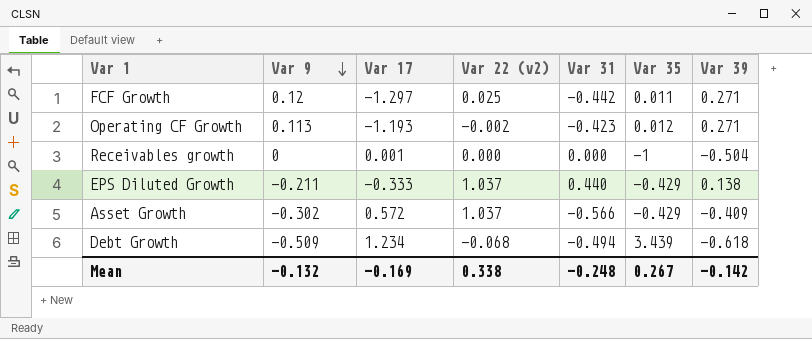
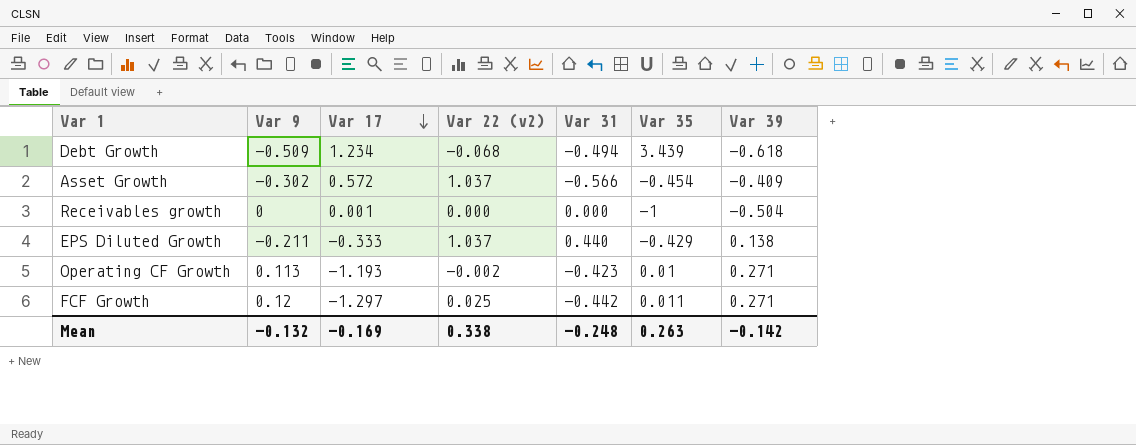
row order: Var 9 descending -> Var 17 descending
Asset Growth | Var 35: -0.429 -> -0.454
Operating CF Growth | Var 35: 0.012 -> 0.01
Mean | Var 35: 0.267 -> 0.263

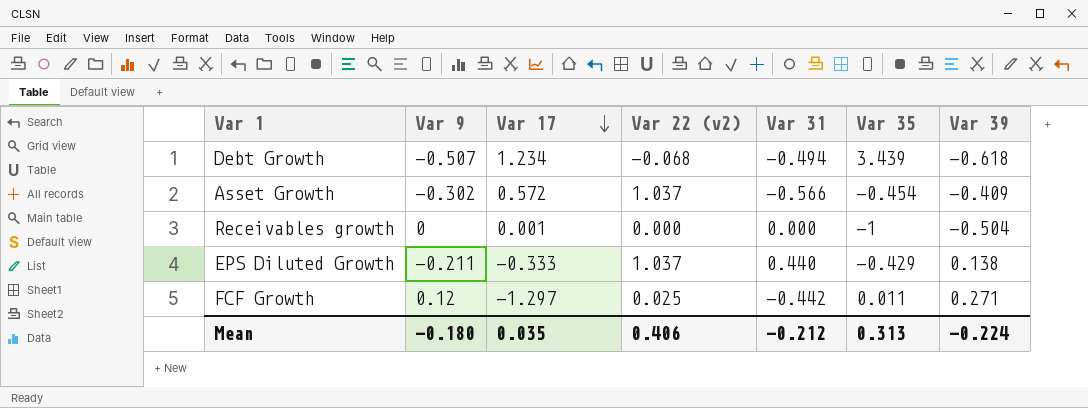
row Operating CF Growth: 0.113 | -1.193 | -0.002 | -0.423 | 0.01 | 0.271 -> none
Debt Growth | Var 9: -0.509 -> -0.507
Mean | Var 9: -0.132 -> -0.180
Mean | Var 17: -0.169 -> 0.035
Mean | Var 22 (v2): 0.338 -> 0.406
Mean | Var 31: -0.248 -> -0.212
Mean | Var 35: 0.263 -> 0.313
Mean | Var 39: -0.142 -> -0.224

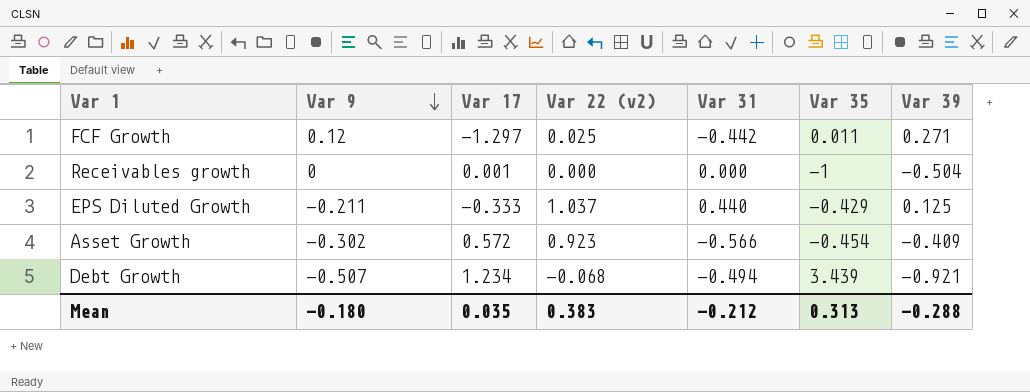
row order: Var 17 descending -> Var 9 descending
EPS Diluted Growth | Var 39: 0.138 -> 0.125
Asset Growth | Var 22 (v2): 1.037 -> 0.923
Debt Growth | Var 39: -0.618 -> -0.921
Mean | Var 22 (v2): 0.406 -> 0.383
Mean | Var 39: -0.224 -> -0.288

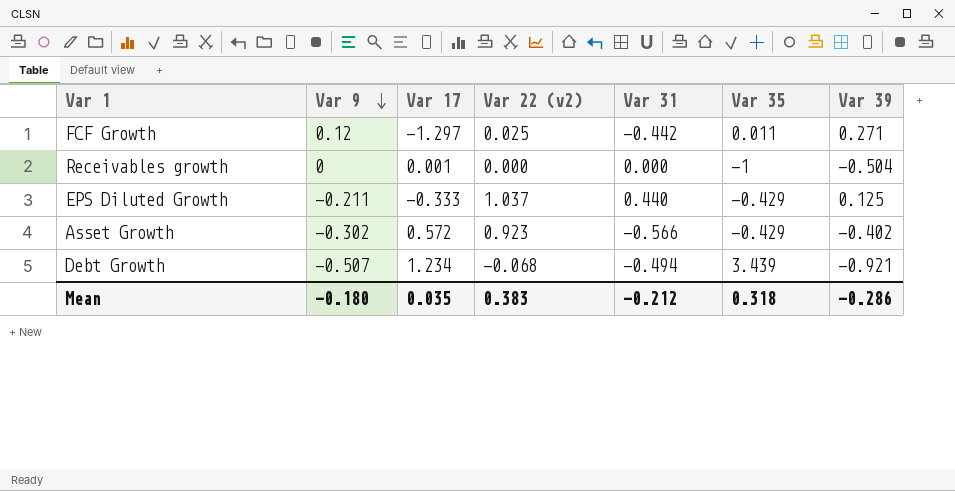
Asset Growth | Var 35: -0.454 -> -0.429
Asset Growth | Var 39: -0.409 -> -0.402
Mean | Var 35: 0.313 -> 0.318
Mean | Var 39: -0.288 -> -0.286

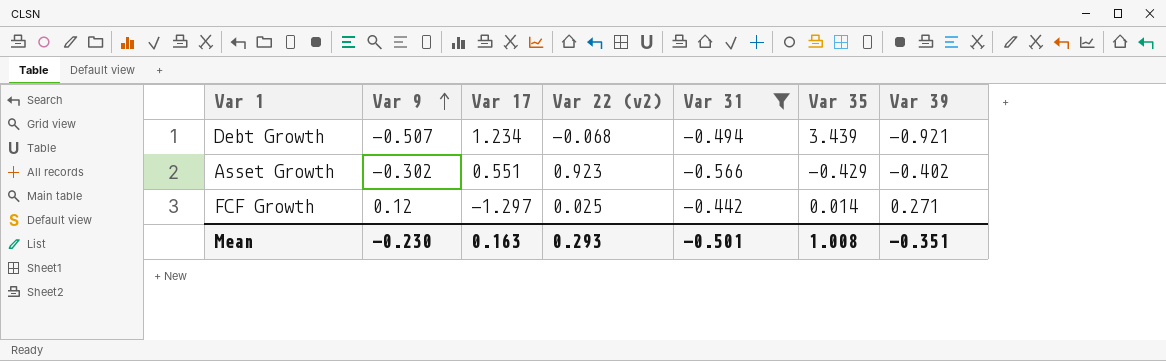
filter: none -> Var 31 <= -0.442
row order: Var 9 descending -> Var 9 ascending
Asset Growth | Var 17: 0.572 -> 0.551
FCF Growth | Var 35: 0.011 -> 0.014
Mean | Var 9: -0.180 -> -0.230
Mean | Var 17: 0.035 -> 0.163
Mean | Var 22 (v2): 0.383 -> 0.293
Mean | Var 31: -0.212 -> -0.501
Mean | Var 35: 0.318 -> 1.008
Mean | Var 39: -0.286 -> -0.351

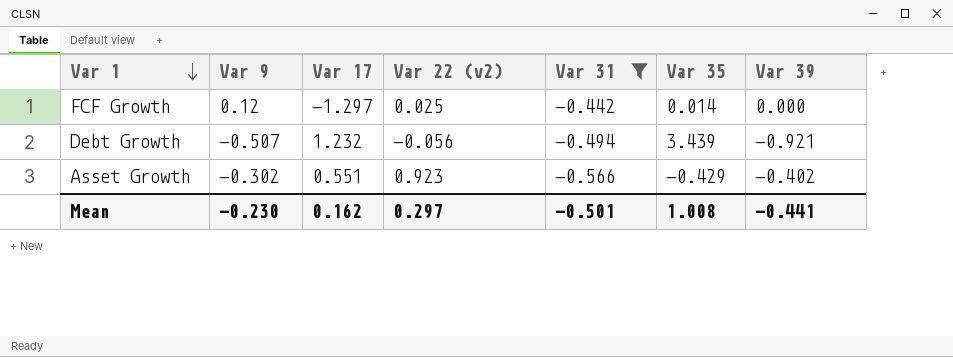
row order: Var 9 ascending -> Var 1 descending
FCF Growth | Var 39: 0.271 -> 0.000
Debt Growth | Var 17: 1.234 -> 1.232
Debt Growth | Var 22 (v2): -0.068 -> -0.056
Mean | Var 17: 0.163 -> 0.162
Mean | Var 22 (v2): 0.293 -> 0.297
Mean | Var 39: -0.351 -> -0.441

